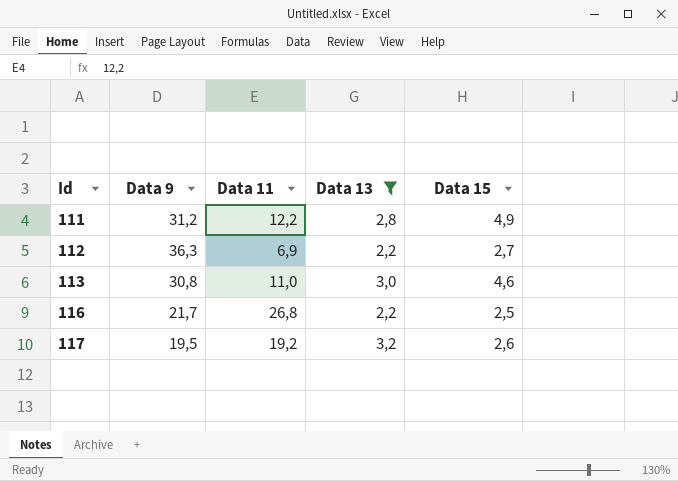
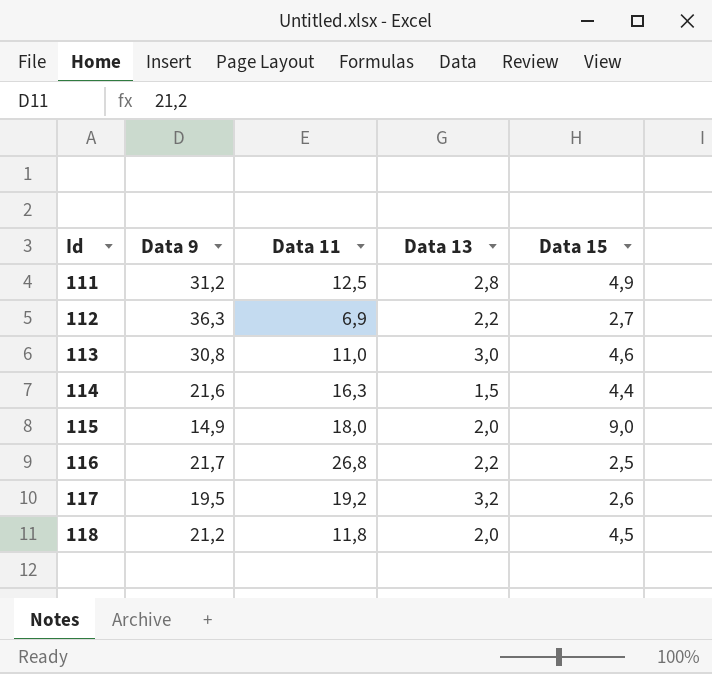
filter: Data 13 >= 2,2 -> none
111 | Data 11: 12,2 -> 12,5

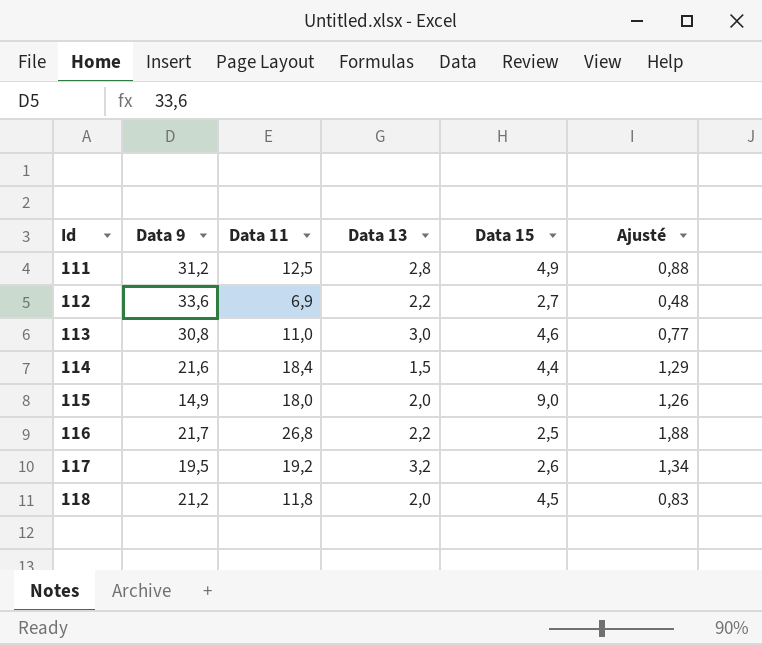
column Ajusté | formula: none -> [Data 11] * 0,07
112 | Data 9: 36,3 -> 33,6
114 | Data 11: 16,3 -> 18,4

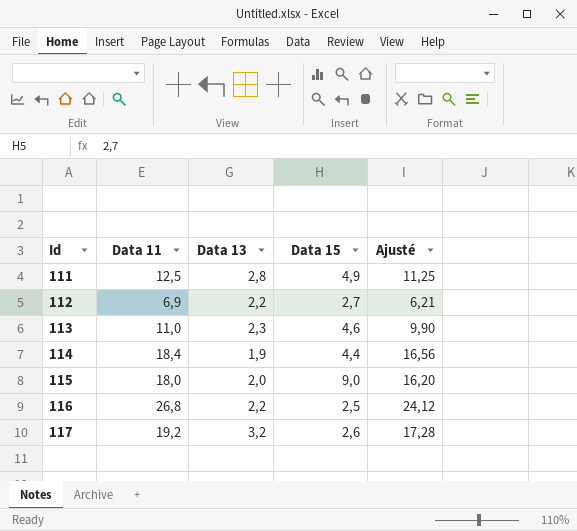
column Data 9 | position: 2 -> none
column Ajusté | formula: [Data 11] * 0,07 -> [Data 11] * 0,9
row 118: 21,2 | 11,8 | 2,0 | 4,5 | 0,83 -> none
113 | Data 13: 3,0 -> 2,3
114 | Data 13: 1,5 -> 1,9

